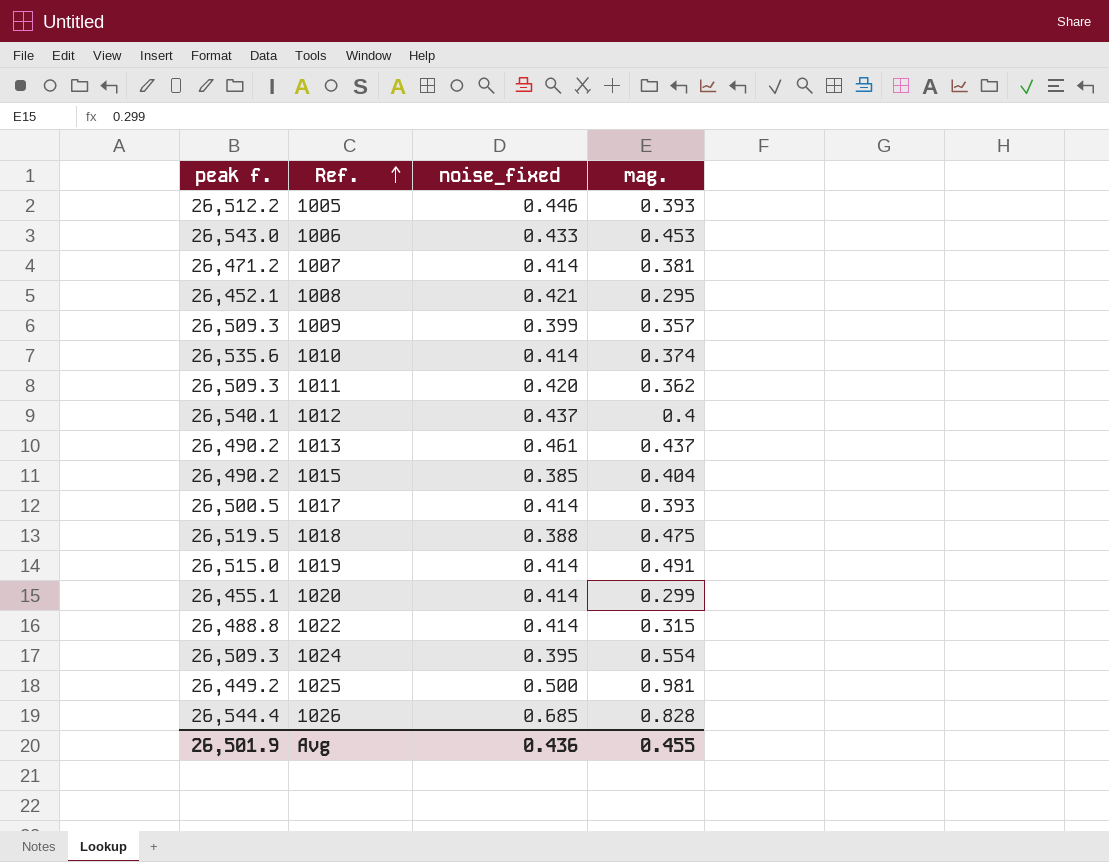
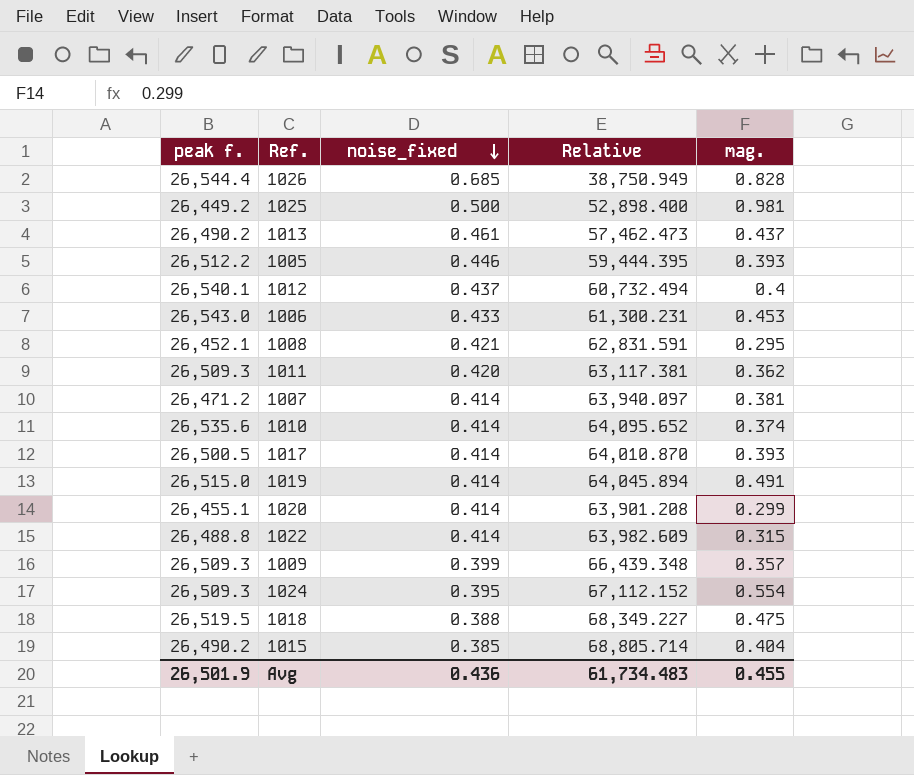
row order: Ref. ascending -> noise_fixed descending
column Relative | formula: none -> [peak f.] / [noise_fixed]

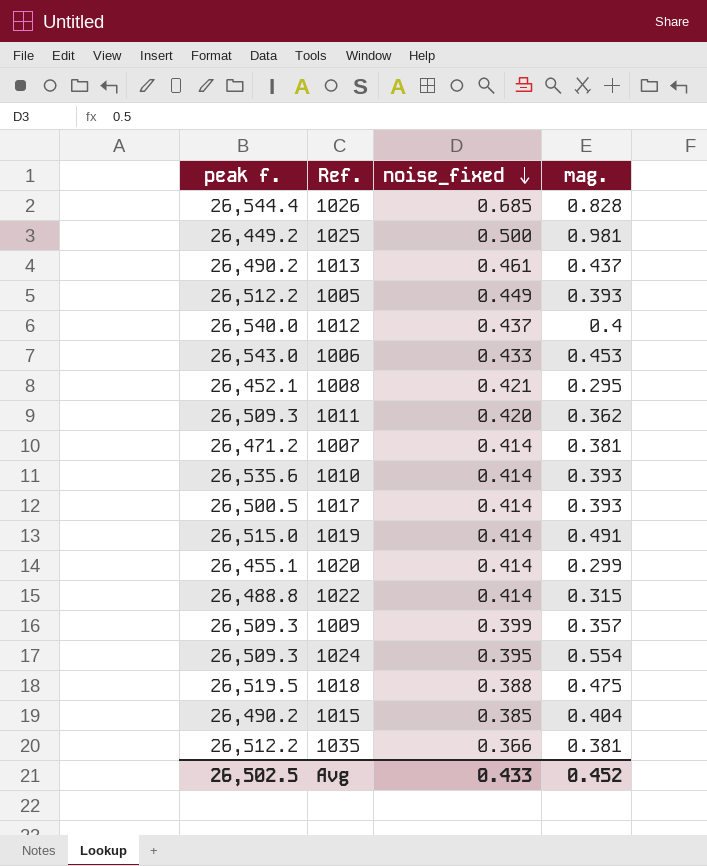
column Relative | formula: [peak f.] / [noise_fixed] -> none
1005 | noise_fixed: 0.446 -> 0.449
1012 | peak f.: 26,540.1 -> 26,540.0
1010 | mag.: 0.374 -> 0.393
row 1035: none -> 26,512.2 | 0.366 | 0.381
Avg | peak f.: 26,501.9 -> 26,502.5
Avg | noise_fixed: 0.436 -> 0.433
Avg | mag.: 0.455 -> 0.452

